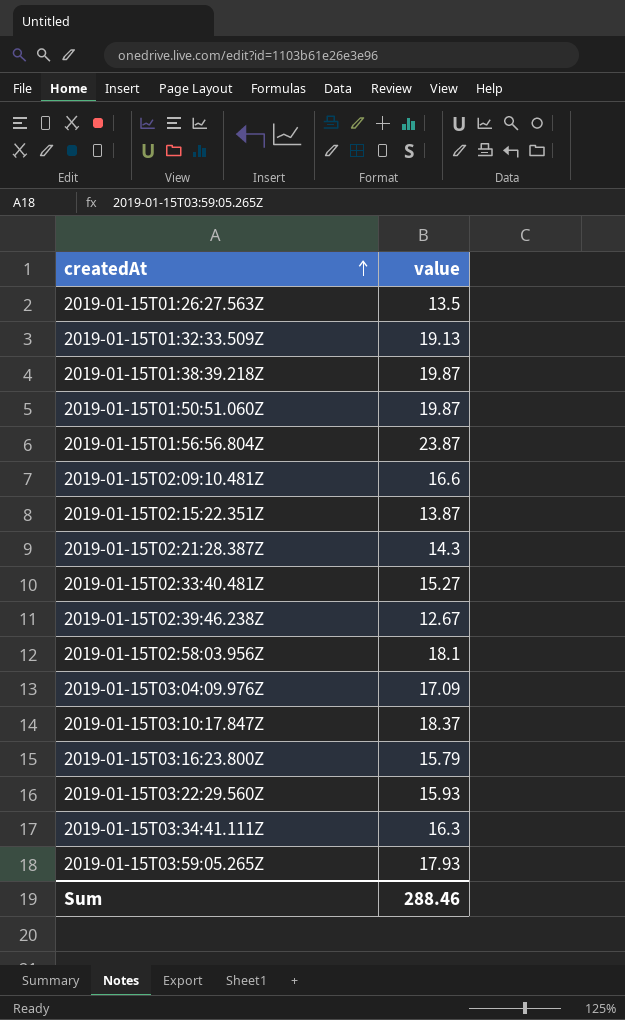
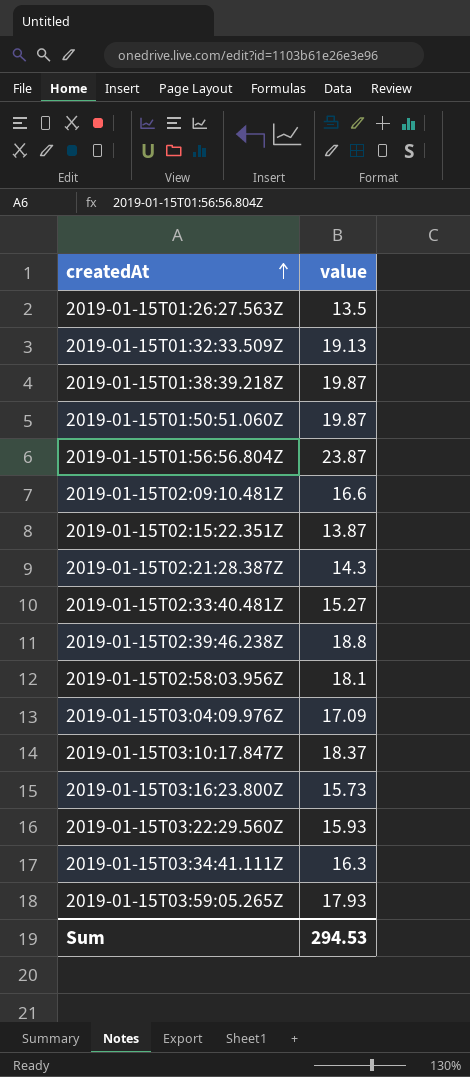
2019-01-15T02:39:46.238Z | value: 12.67 -> 18.8
2019-01-15T03:16:23.800Z | value: 15.79 -> 15.73
Sum | value: 288.46 -> 294.53

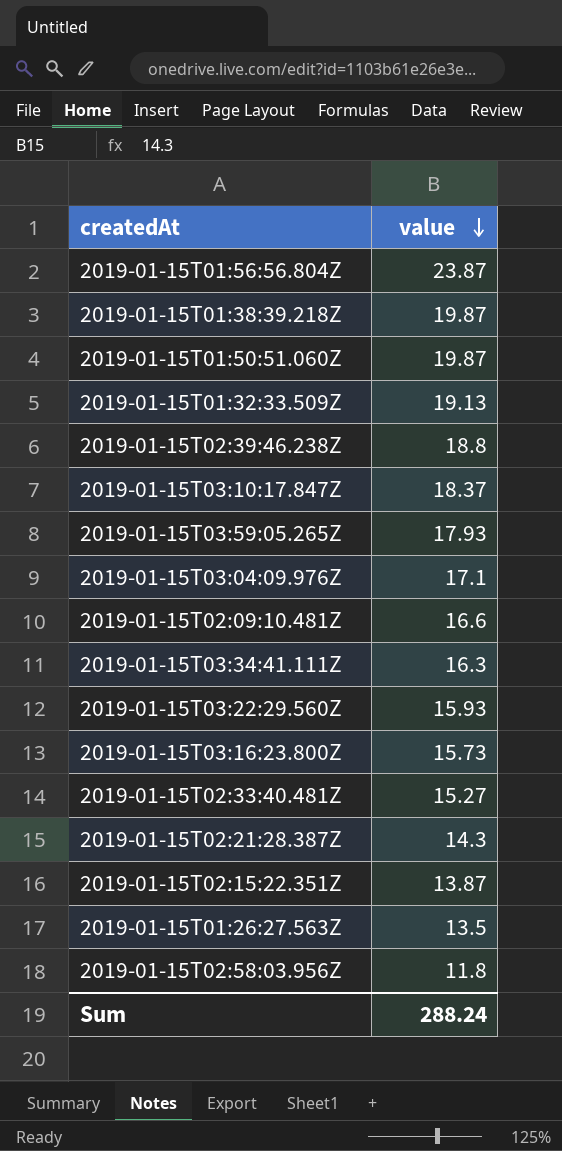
row order: createdAt ascending -> value descending
2019-01-15T03:04:09.976Z | value: 17.09 -> 17.1
2019-01-15T02:58:03.956Z | value: 18.1 -> 11.8
Sum | value: 294.53 -> 288.24

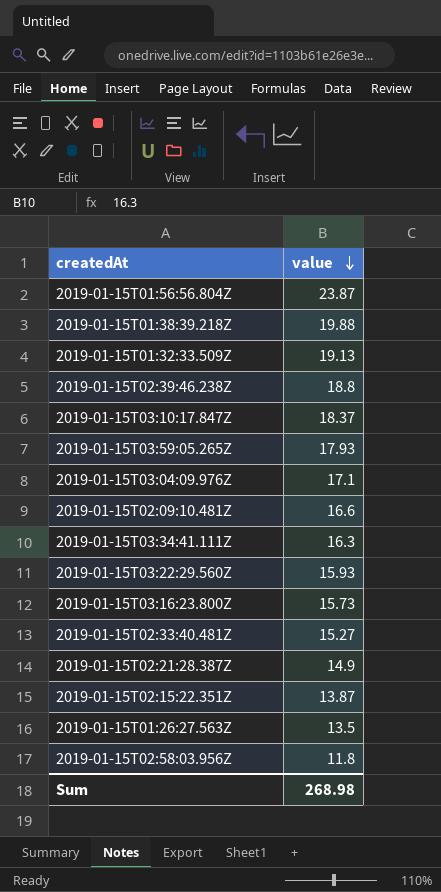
row 2019-01-15T01:50:51.060Z: 19.87 -> none
2019-01-15T01:38:39.218Z | value: 19.87 -> 19.88
2019-01-15T02:21:28.387Z | value: 14.3 -> 14.9
Sum | value: 288.24 -> 268.98

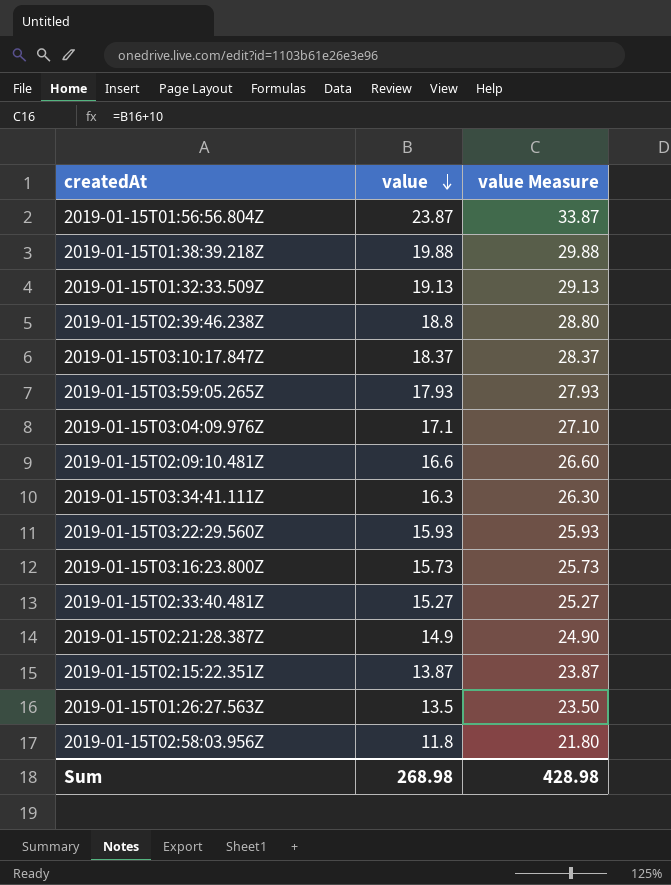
column value Measure | formula: none -> [value] + 10

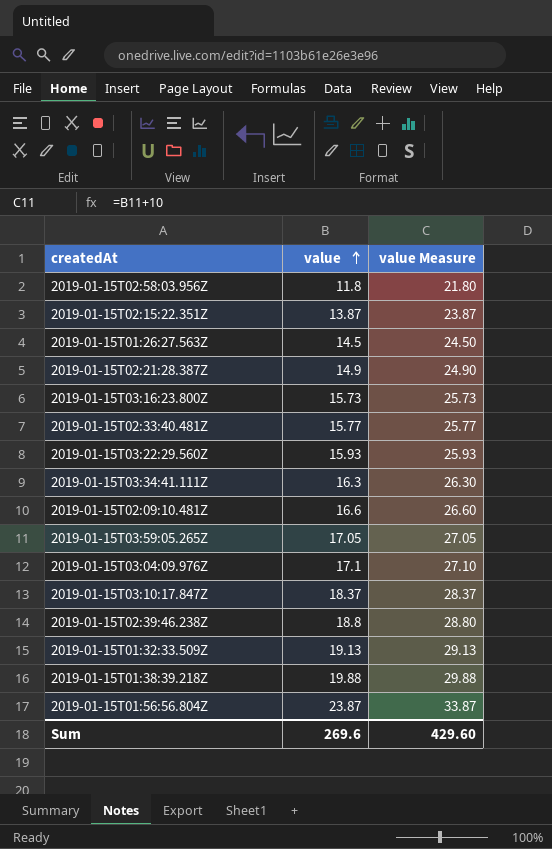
row order: value descending -> value ascending
2019-01-15T01:26:27.563Z | value: 13.5 -> 14.5
2019-01-15T01:26:27.563Z | value Measure: 23.50 -> 24.50
2019-01-15T02:33:40.481Z | value: 15.27 -> 15.77
2019-01-15T02:33:40.481Z | value Measure: 25.27 -> 25.77
2019-01-15T03:59:05.265Z | value: 17.93 -> 17.05
2019-01-15T03:59:05.265Z | value Measure: 27.93 -> 27.05
Sum | value: 268.98 -> 269.6
Sum | value Measure: 428.98 -> 429.60

